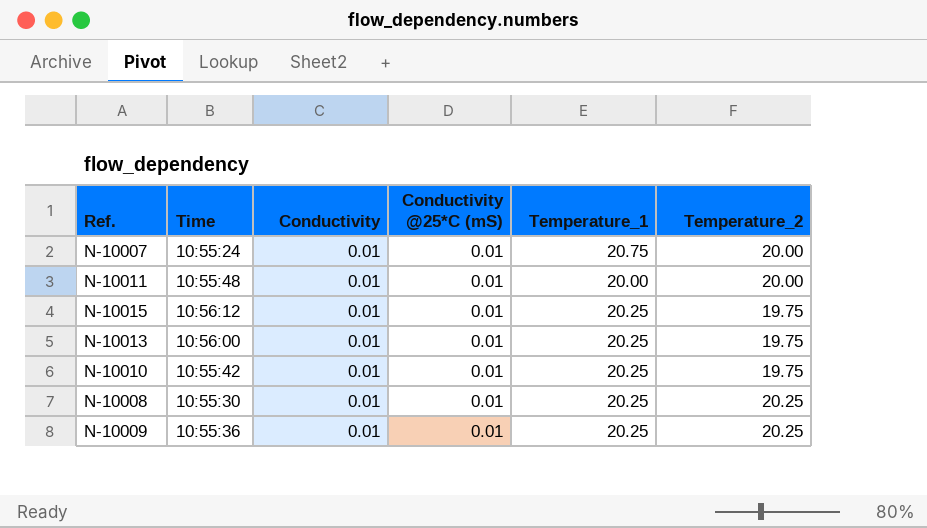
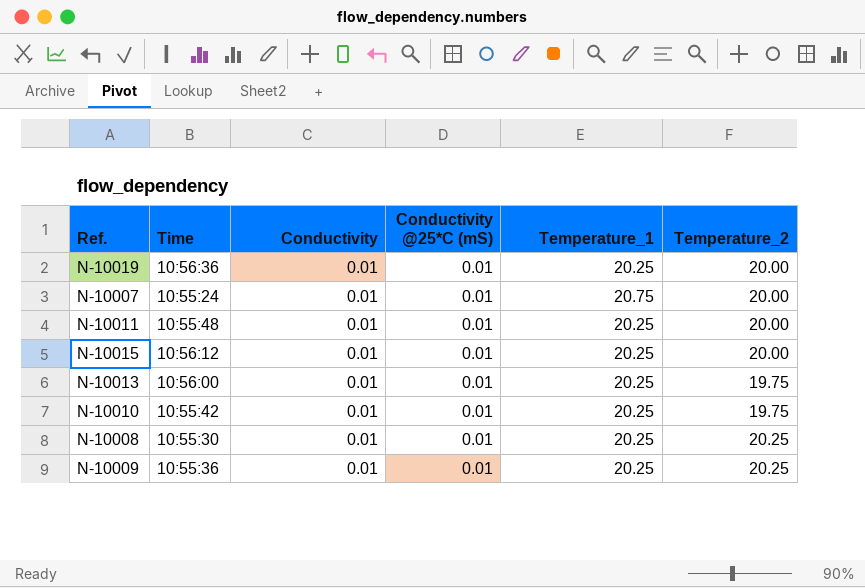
row N-10019: none -> 10:56:36 | 0.01 | 0.01 | 20.25 | 20.00
N-10011 | Temperature_1: 20.00 -> 20.25
N-10015 | Temperature_2: 19.75 -> 20.00

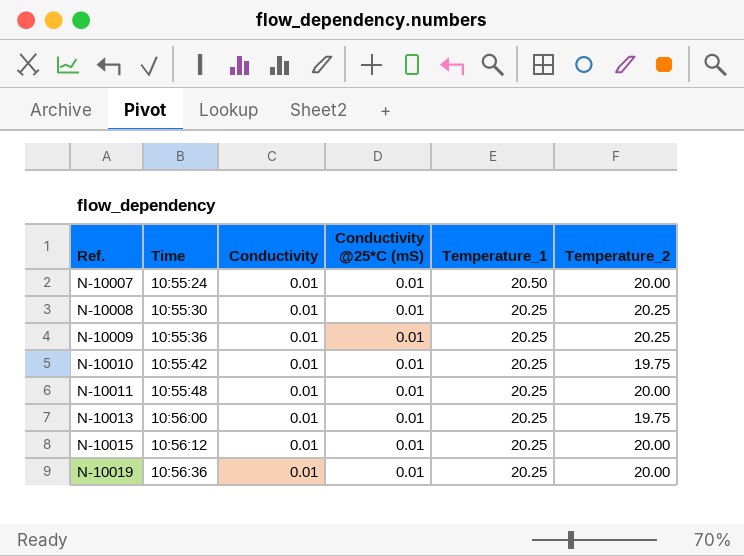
row order: none -> Ref. ascending
N-10007 | Temperature_1: 20.75 -> 20.50

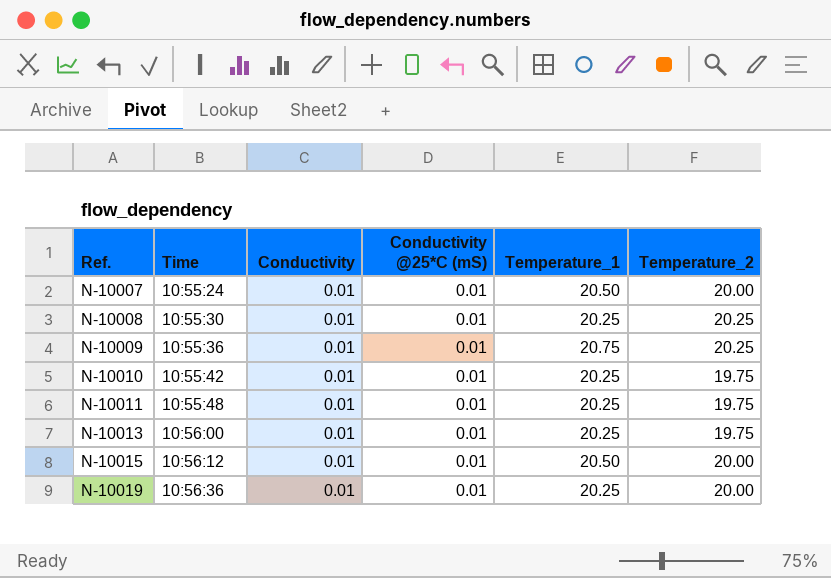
N-10009 | Temperature_1: 20.25 -> 20.75
N-10011 | Temperature_2: 20.00 -> 19.75
N-10015 | Temperature_1: 20.25 -> 20.50

